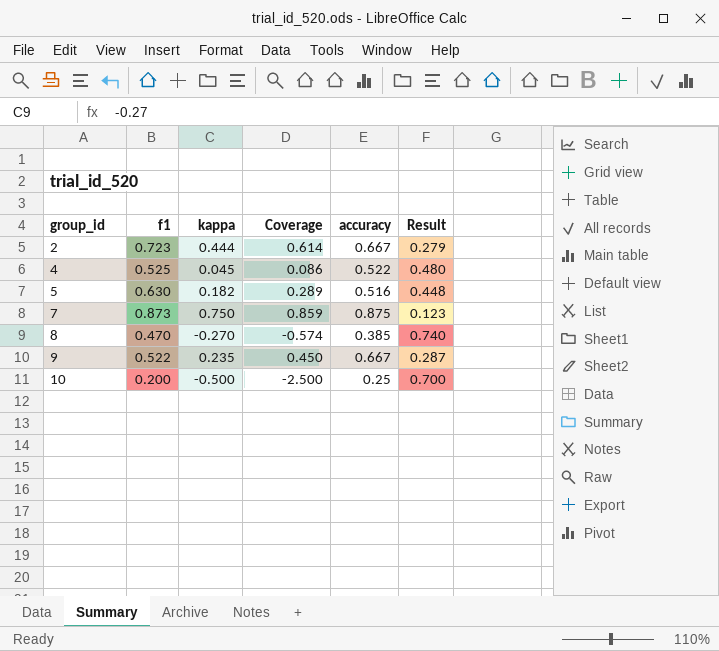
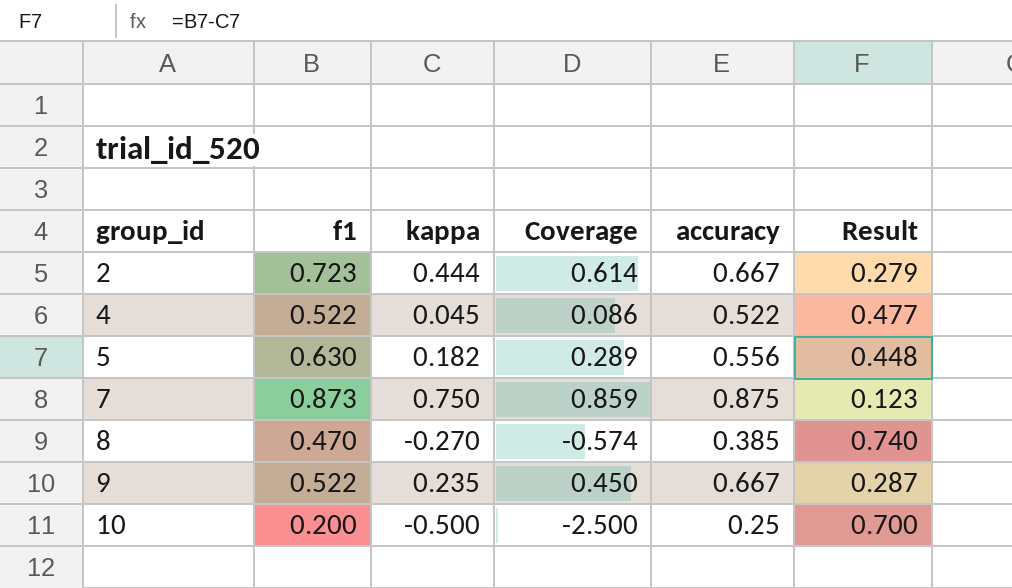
4 | f1: 0.525 -> 0.522
4 | Result: 0.480 -> 0.477
5 | accuracy: 0.516 -> 0.556

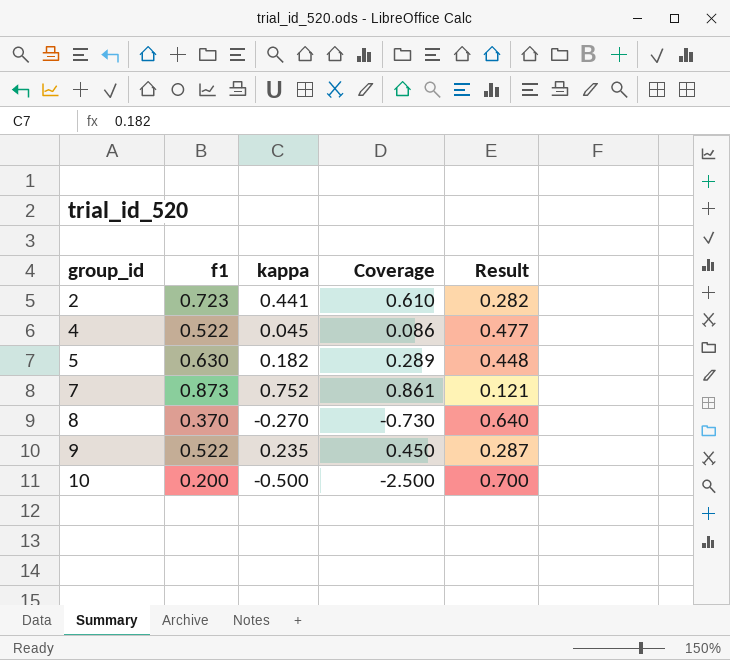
column accuracy | position: 5 -> none
2 | kappa: 0.444 -> 0.441
2 | Coverage: 0.614 -> 0.610
2 | Result: 0.279 -> 0.282
7 | kappa: 0.750 -> 0.752
7 | Coverage: 0.859 -> 0.861
7 | Result: 0.123 -> 0.121
8 | f1: 0.470 -> 0.370
8 | Coverage: -0.574 -> -0.730
8 | Result: 0.740 -> 0.640

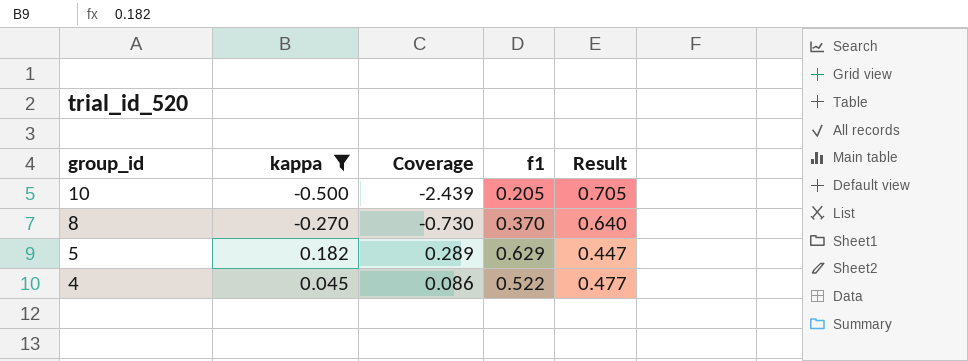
filter: none -> kappa <= 0.182
row order: group_id ascending -> group_id descending
column f1 | position: 2 -> 4
10 | Coverage: -2.500 -> -2.439
10 | f1: 0.200 -> 0.205
10 | Result: 0.700 -> 0.705
5 | f1: 0.630 -> 0.629
5 | Result: 0.448 -> 0.447

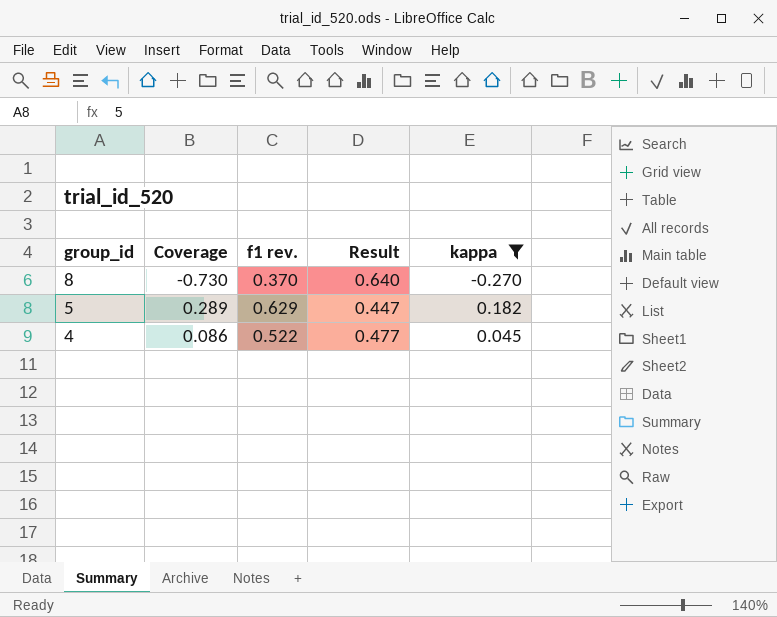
column name: f1 -> f1 rev.
column kappa | position: 2 -> 5
row 10: -0.500 | -2.439 | 0.205 | 0.705 -> none

